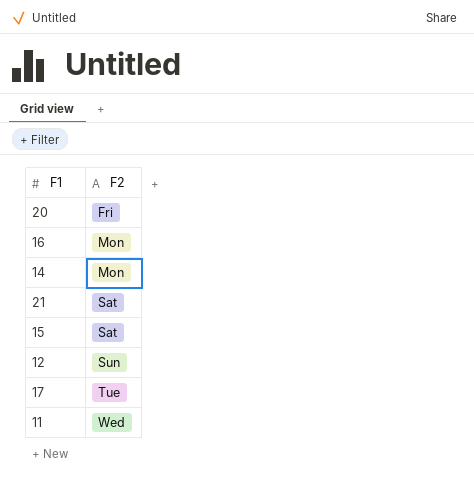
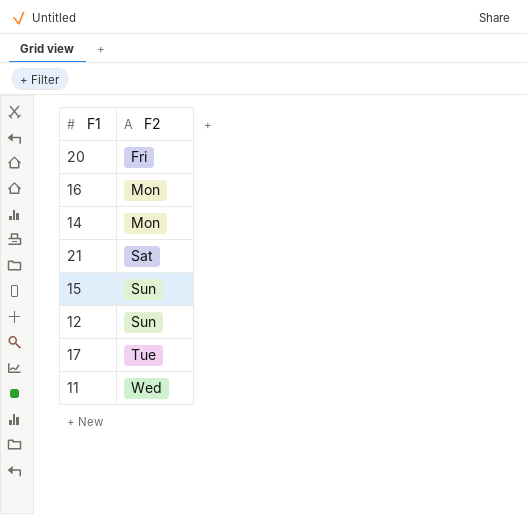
15 | F2: Sat -> Sun

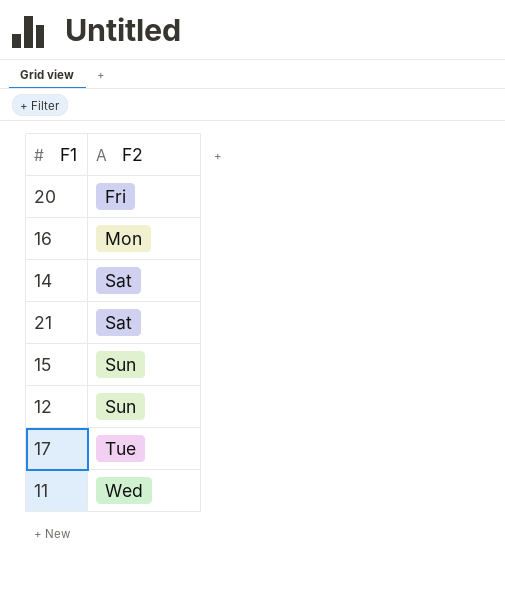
14 | F2: Mon -> Sat

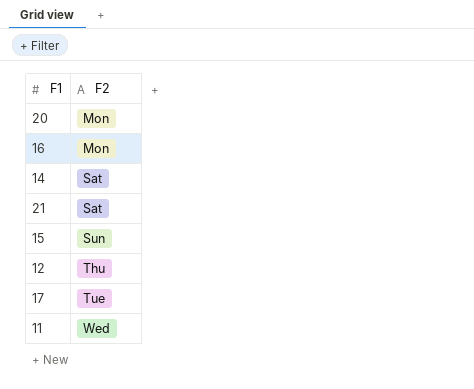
20 | F2: Fri -> Mon
12 | F2: Sun -> Thu

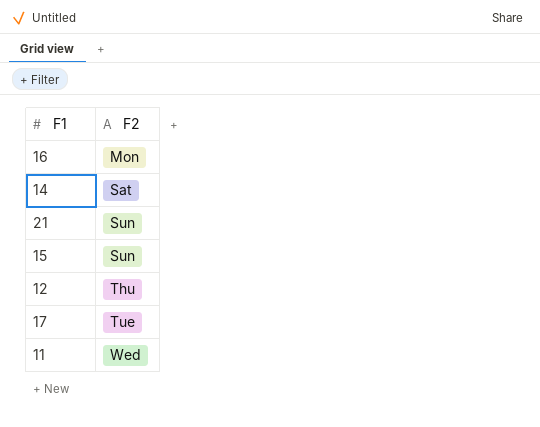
row 20: Mon -> none
21 | F2: Sat -> Sun

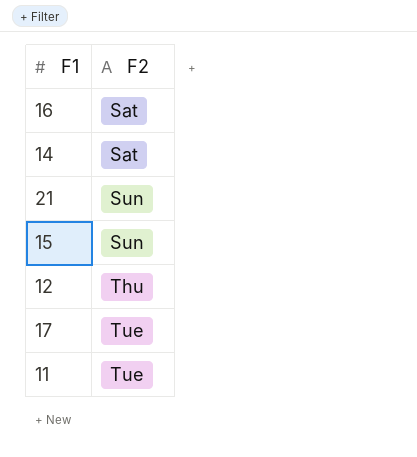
16 | F2: Mon -> Sat
11 | F2: Wed -> Tue

